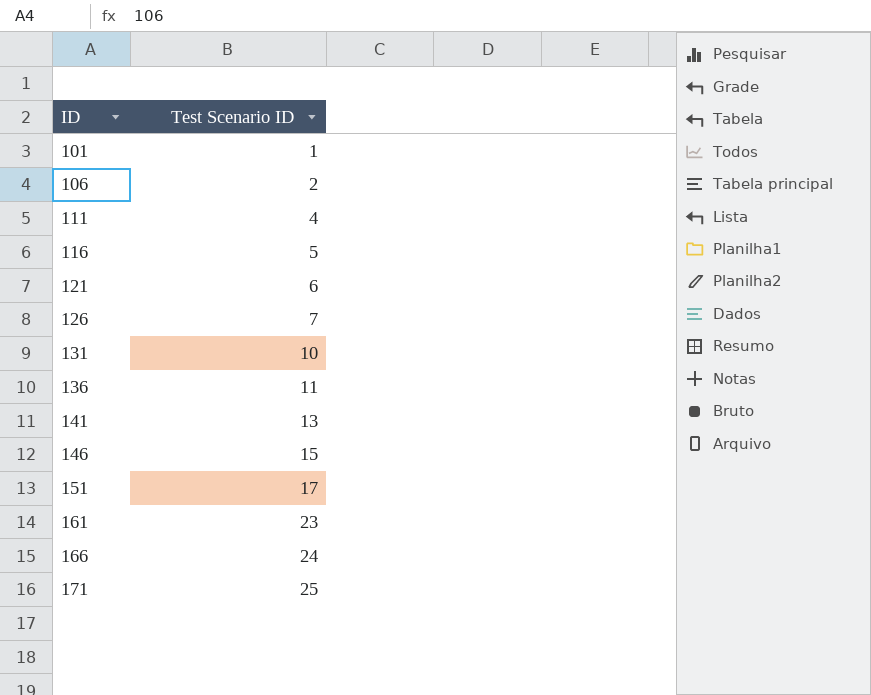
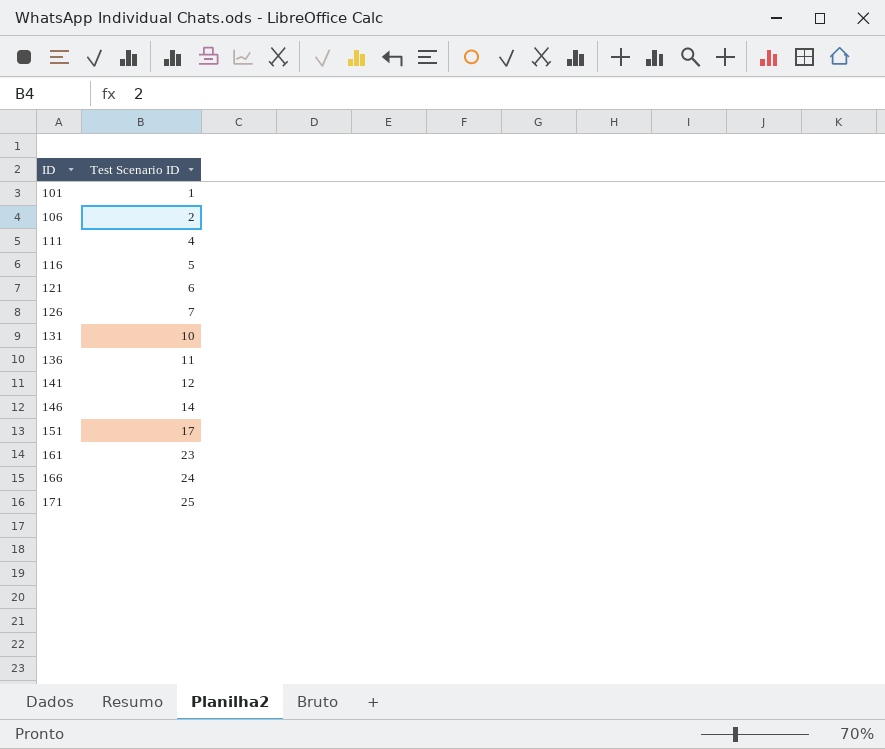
141 | Test Scenario ID: 13 -> 12
146 | Test Scenario ID: 15 -> 14

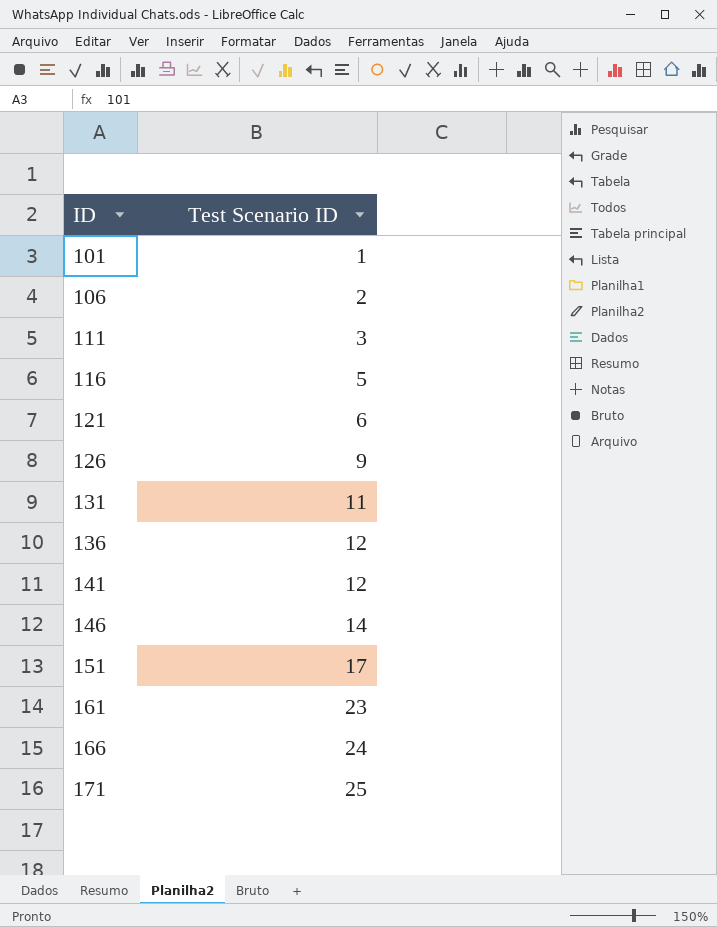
111 | Test Scenario ID: 4 -> 3
126 | Test Scenario ID: 7 -> 9
131 | Test Scenario ID: 10 -> 11
136 | Test Scenario ID: 11 -> 12

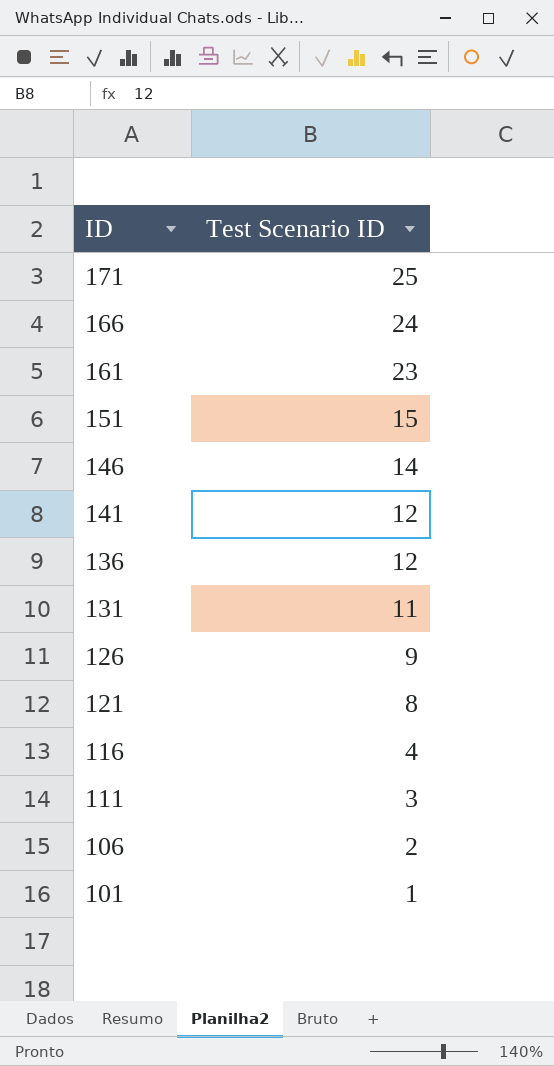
row order: ID ascending -> ID descending
151 | Test Scenario ID: 17 -> 15
121 | Test Scenario ID: 6 -> 8
116 | Test Scenario ID: 5 -> 4

